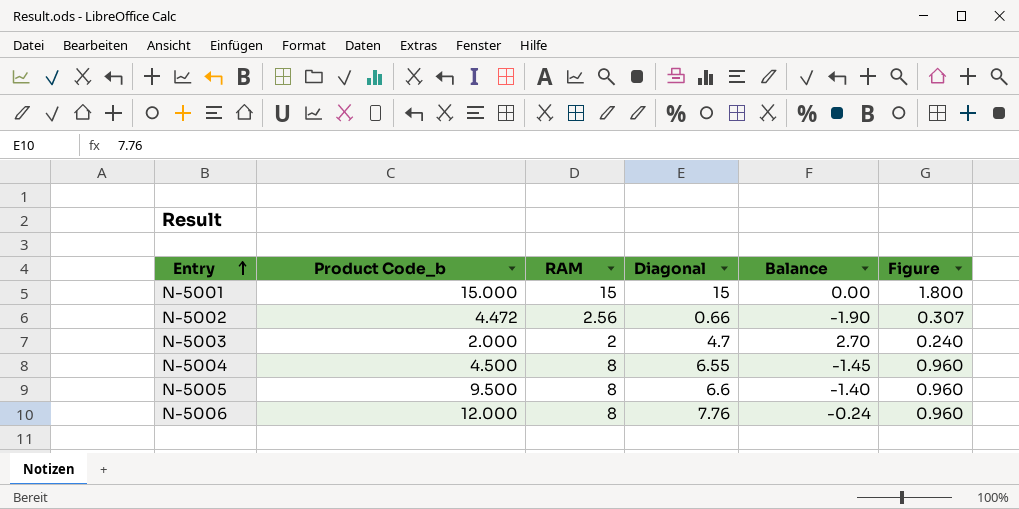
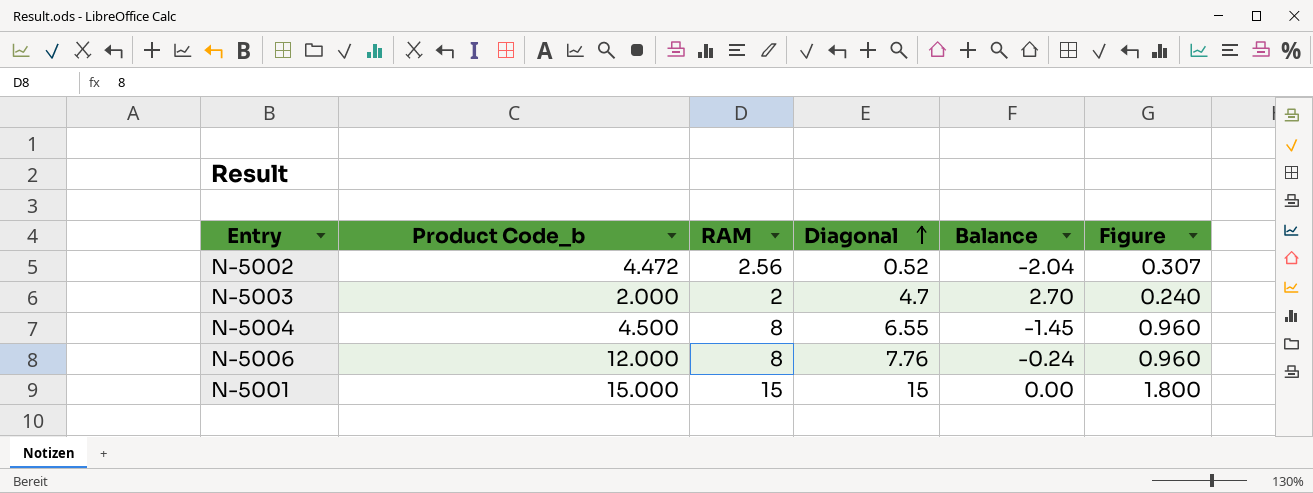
row order: Entry ascending -> Diagonal ascending
row N-5005: 9.500 | 8 | 6.6 | -1.40 | 0.960 -> none
N-5002 | Diagonal: 0.66 -> 0.52
N-5002 | Balance: -1.90 -> -2.04

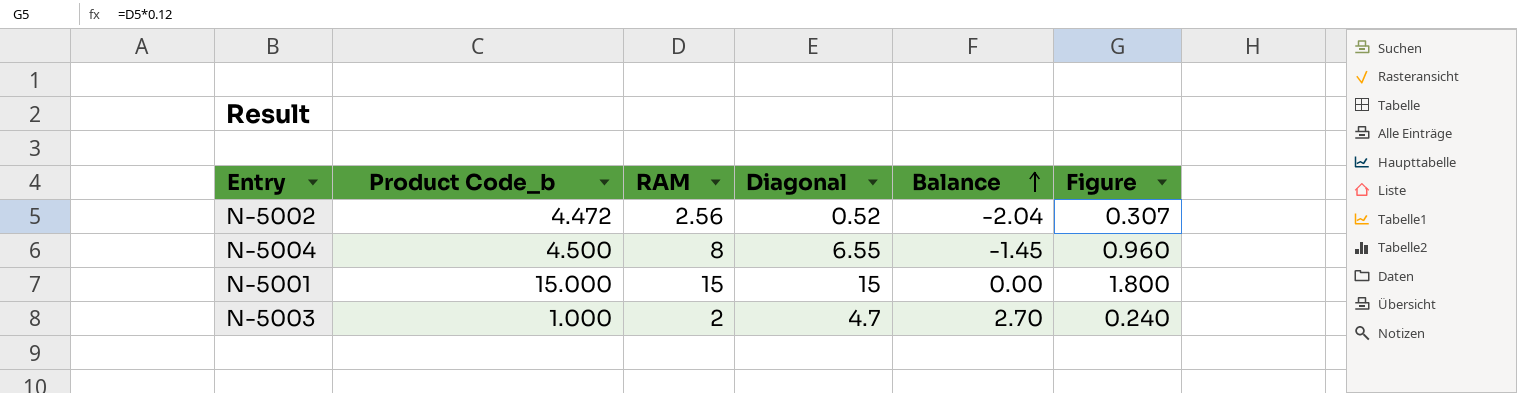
row order: Diagonal ascending -> Balance ascending
row N-5006: 12.000 | 8 | 7.76 | -0.24 | 0.960 -> none
N-5003 | Product Code_b: 2.000 -> 1.000

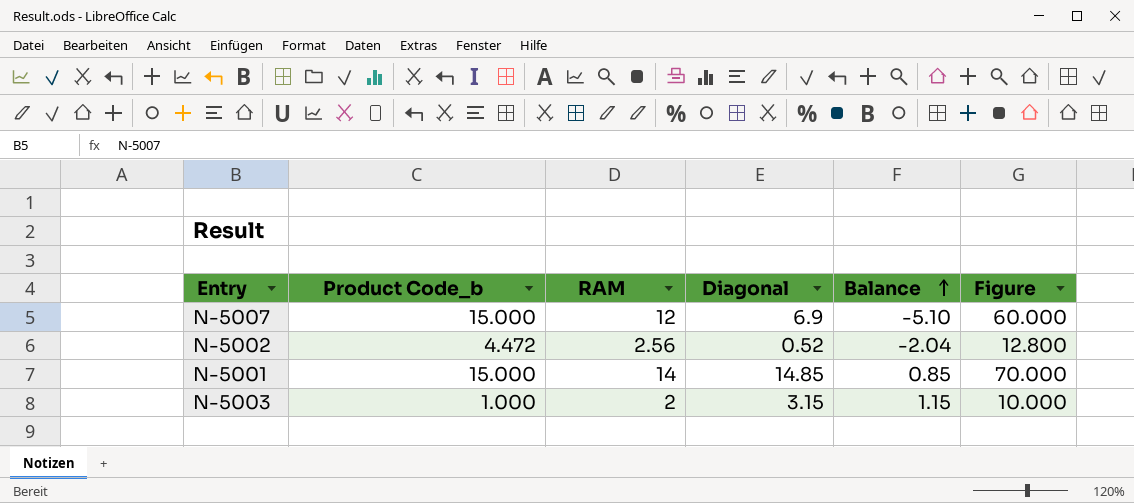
column Figure | formula: [RAM] * 0.12 -> [RAM] * 5
row N-5004: 4.500 | 8 | 6.55 | -1.45 | 0.960 -> none
row N-5007: none -> 15.000 | 12 | 6.9 | -5.10 | 60.000
N-5001 | RAM: 15 -> 14
N-5001 | Diagonal: 15 -> 14.85
N-5001 | Balance: 0.00 -> 0.85
N-5003 | Diagonal: 4.7 -> 3.15
N-5003 | Balance: 2.70 -> 1.15

